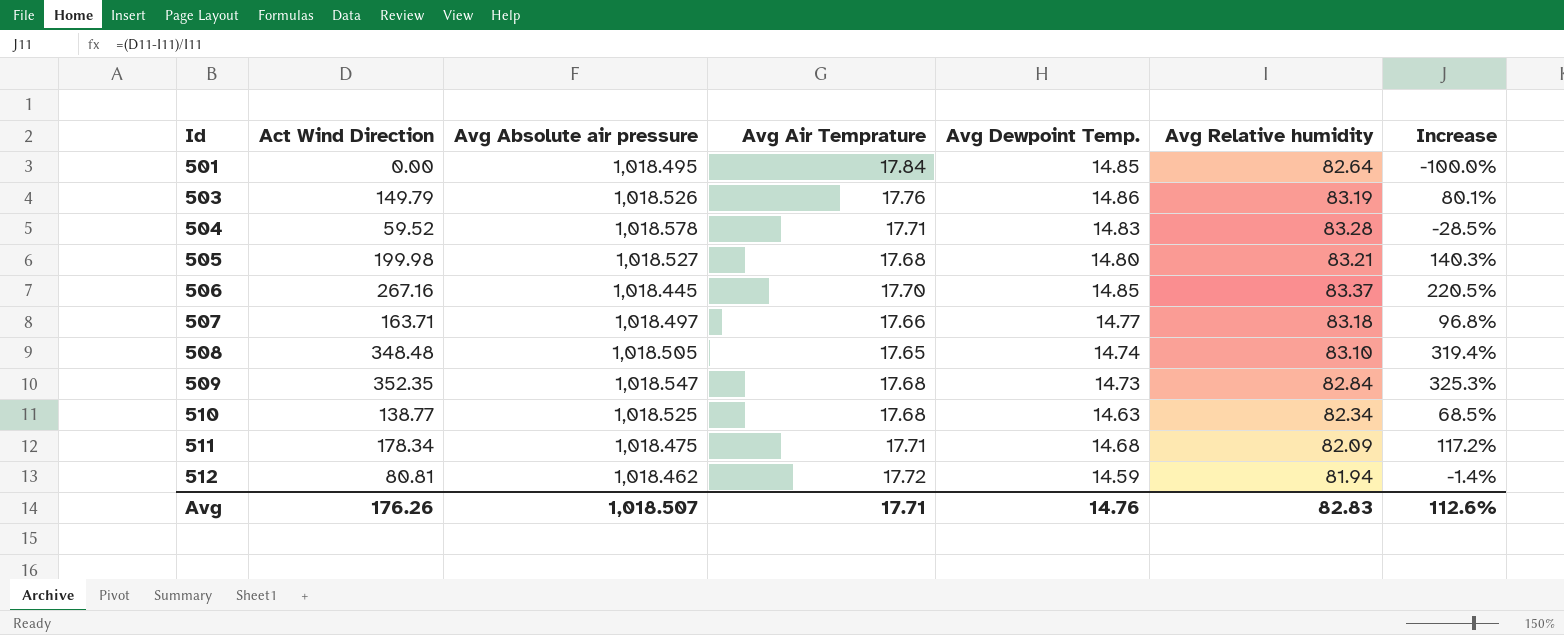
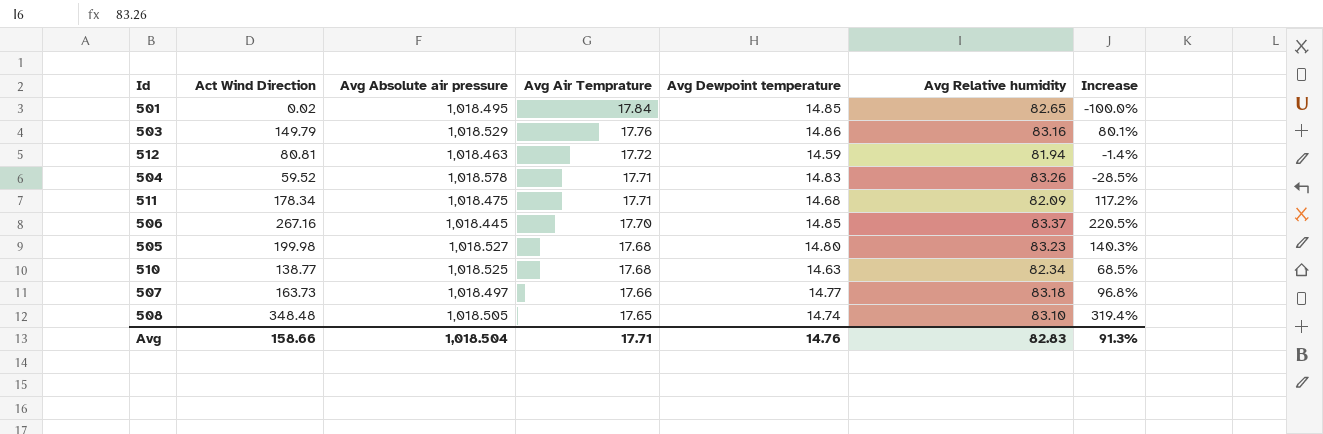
row order: Id ascending -> Avg Air Temprature descending
column name: Avg Dewpoint Temp. -> Avg Dewpoint temperature
row 509: 352.35 | 1,018.547 | 17.68 | 14.73 | 82.84 | 325.3% -> none
501 | Act Wind Direction: 0.00 -> 0.02
501 | Avg Relative humidity: 82.64 -> 82.65
503 | Avg Absolute air pressure: 1,018.526 -> 1,018.529
503 | Avg Relative humidity: 83.19 -> 83.16
512 | Avg Absolute air pressure: 1,018.462 -> 1,018.463
504 | Avg Relative humidity: 83.28 -> 83.26
505 | Avg Relative humidity: 83.21 -> 83.23
507 | Act Wind Direction: 163.71 -> 163.73
Avg | Act Wind Direction: 176.26 -> 158.66
Avg | Avg Absolute air pressure: 1,018.507 -> 1,018.504
Avg | Increase: 112.6% -> 91.3%

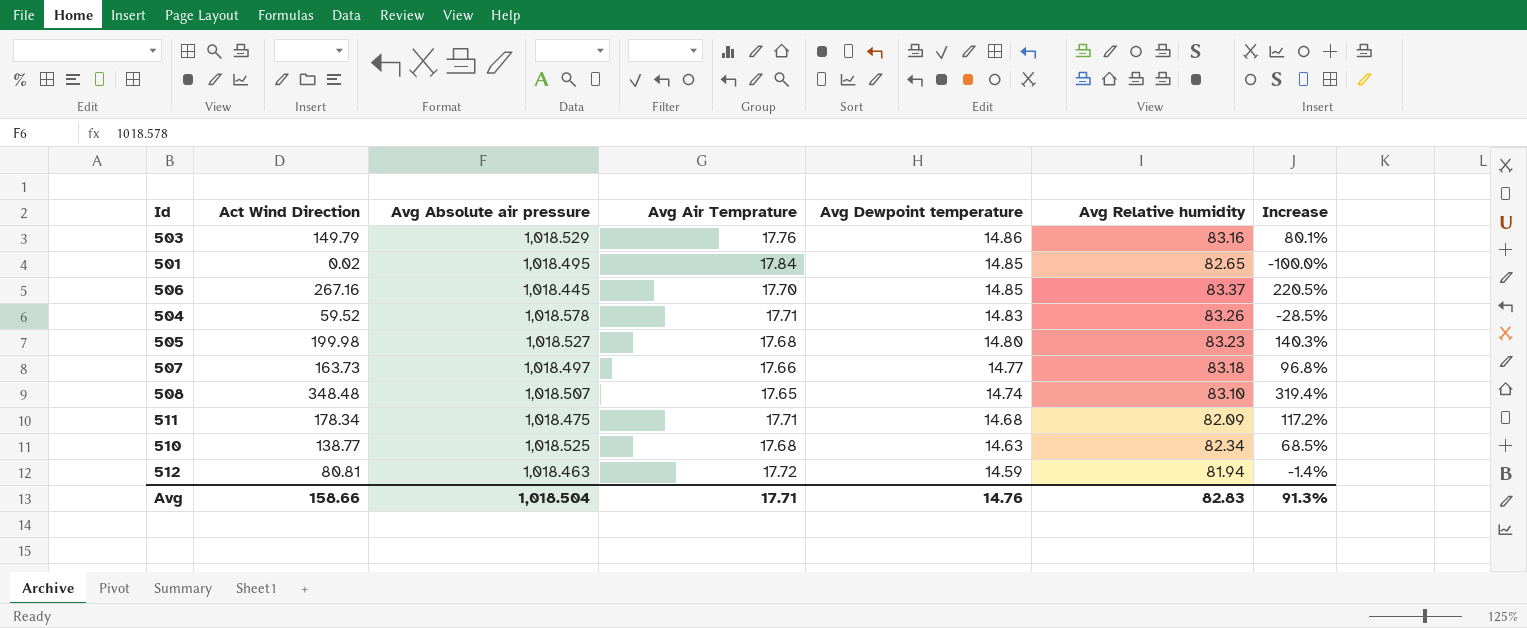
row order: Avg Air Temprature descending -> Avg Dewpoint temperature descending
508 | Avg Absolute air pressure: 1,018.505 -> 1,018.507

